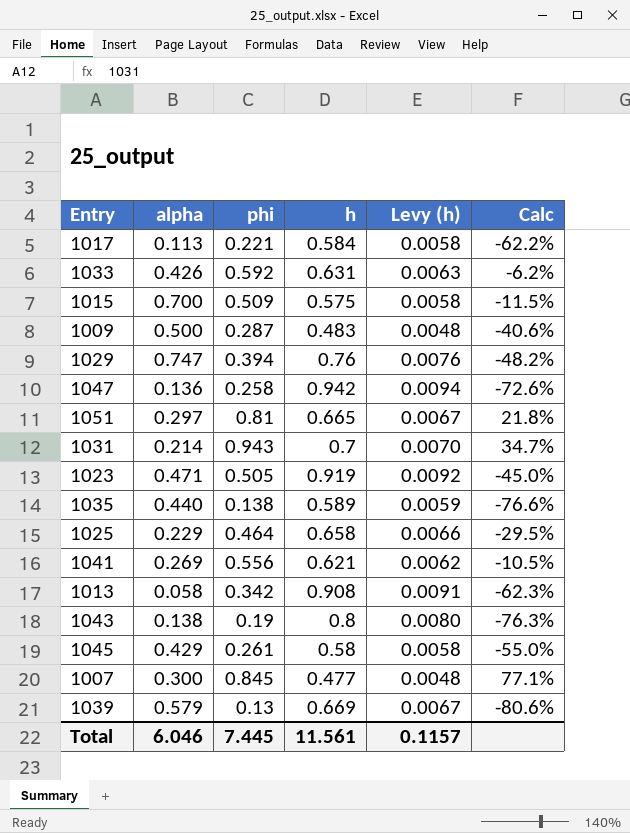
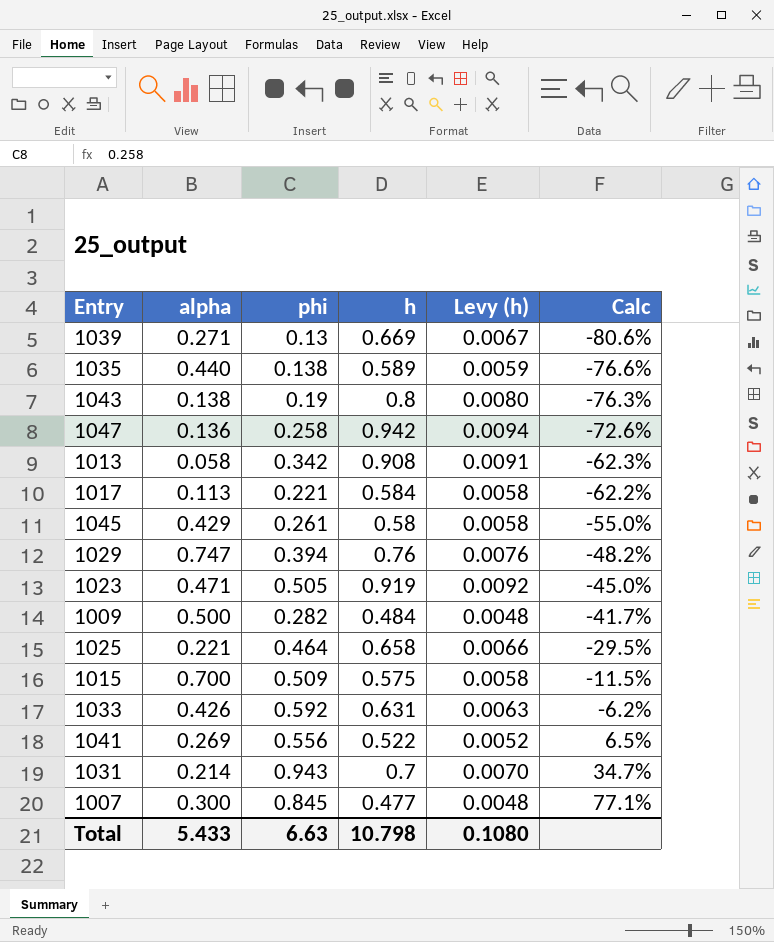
row order: none -> Calc ascending
row 1051: 0.297 | 0.81 | 0.665 | 0.0067 | 21.8% -> none
1039 | alpha: 0.579 -> 0.271
1009 | phi: 0.287 -> 0.282
1009 | h: 0.483 -> 0.484
1009 | Calc: -40.6% -> -41.7%
1025 | alpha: 0.229 -> 0.221
1041 | h: 0.621 -> 0.522
1041 | Levy (h): 0.0062 -> 0.0052
1041 | Calc: -10.5% -> 6.5%
Total | alpha: 6.046 -> 5.433
Total | phi: 7.445 -> 6.63
Total | h: 11.561 -> 10.798
Total | Levy (h): 0.1157 -> 0.1080

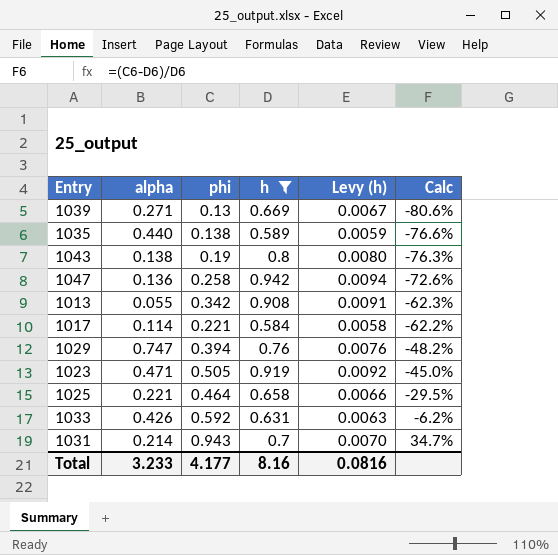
filter: none -> h >= 0.584
1013 | alpha: 0.058 -> 0.055
1017 | alpha: 0.113 -> 0.114
Total | alpha: 5.433 -> 3.233
Total | phi: 6.63 -> 4.177
Total | h: 10.798 -> 8.16
Total | Levy (h): 0.1080 -> 0.0816

